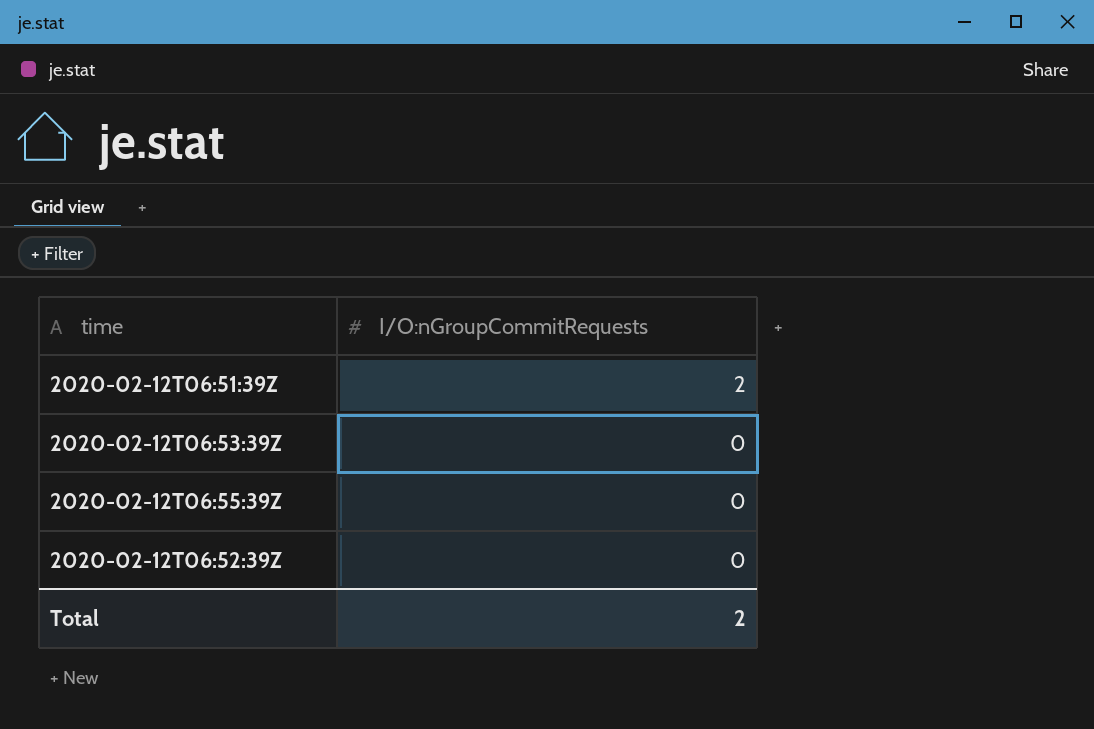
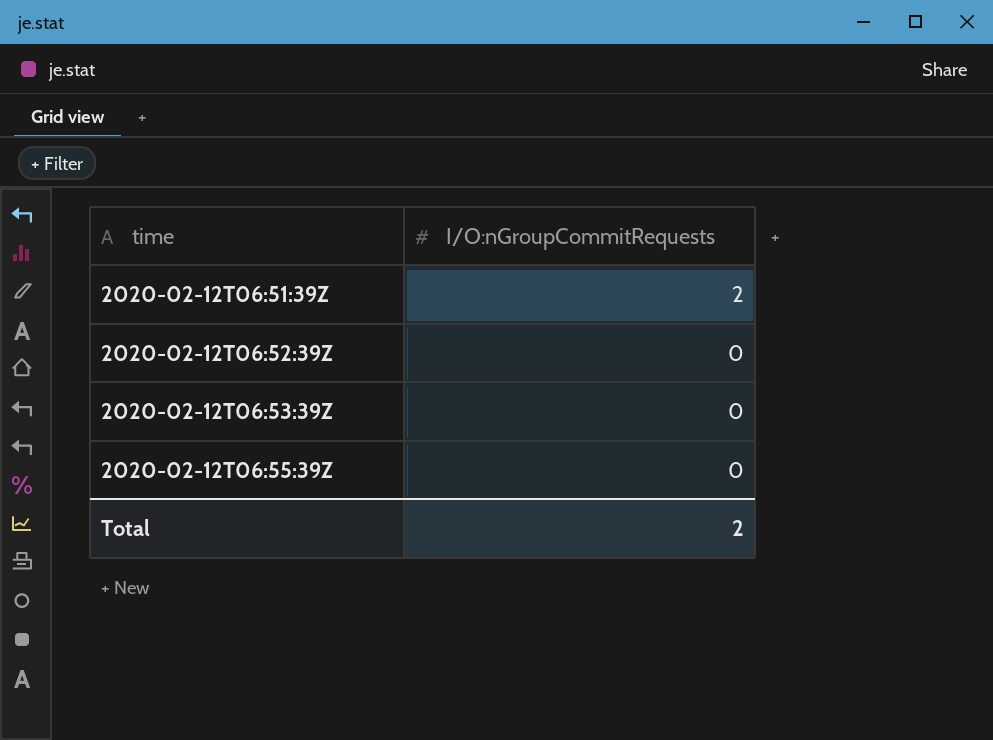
row order: I/O:nGroupCommitRequests descending -> time ascending

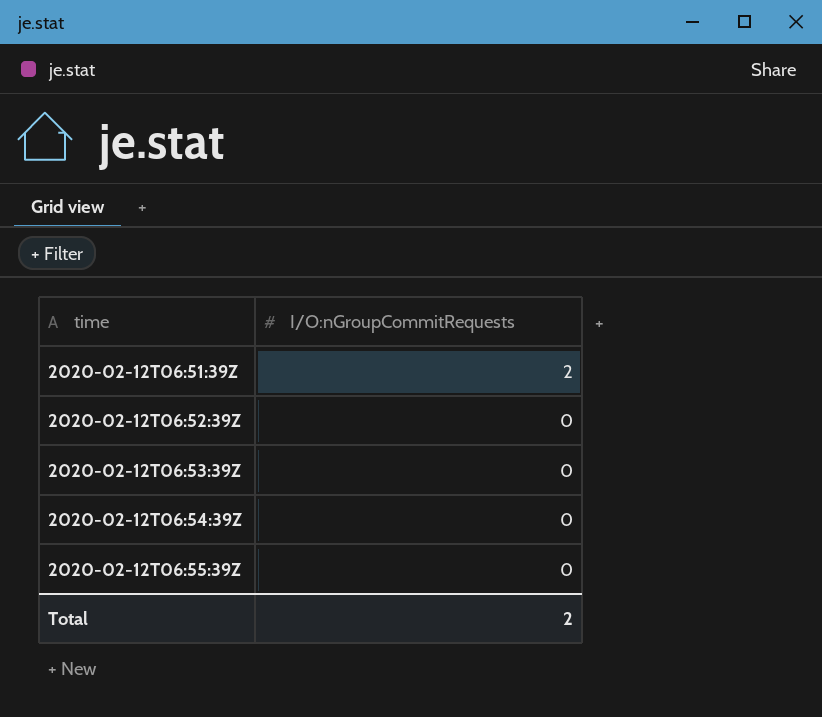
row 2020-02-12T06:54:39Z: none -> 0

